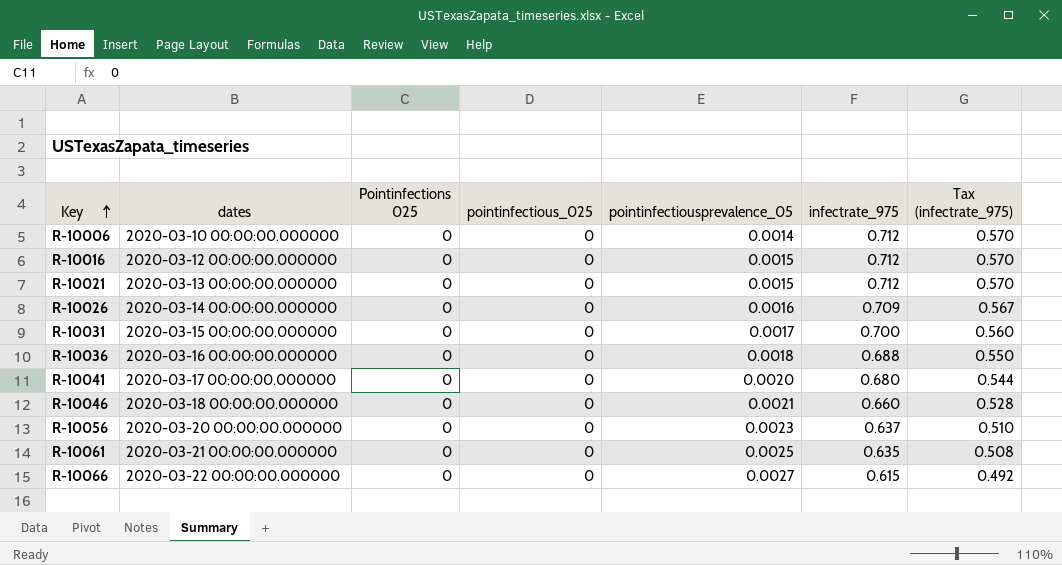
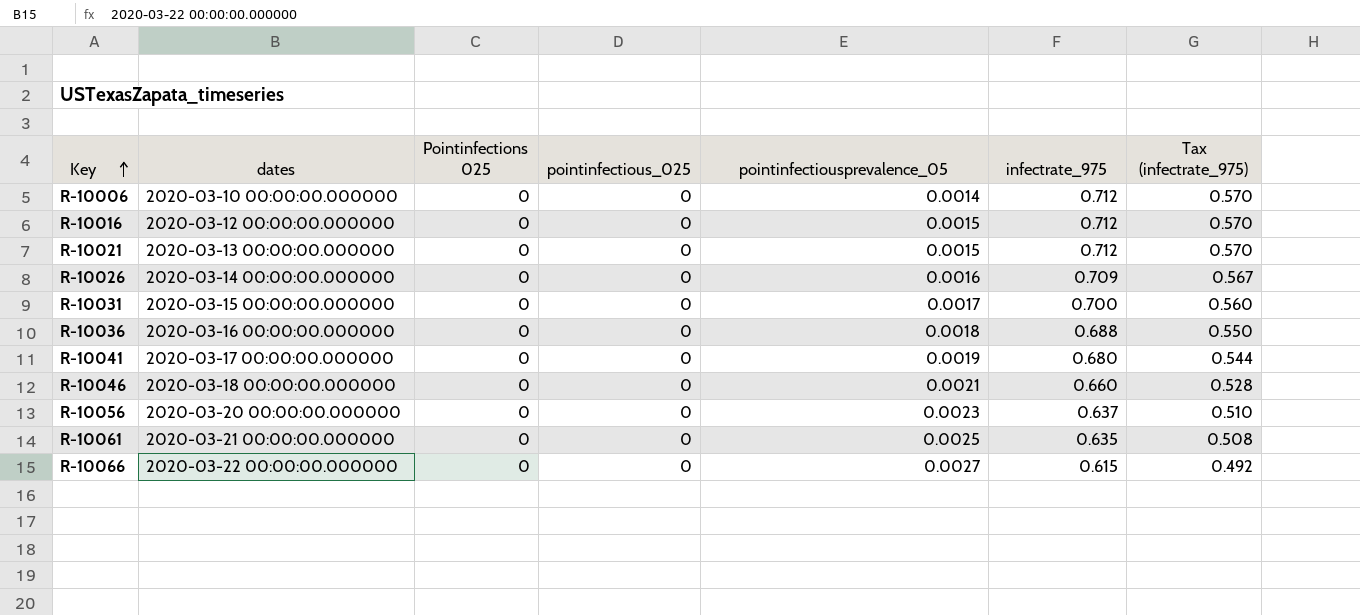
R-10041 | pointinfectiousprevalence_05: 0.0020 -> 0.0019

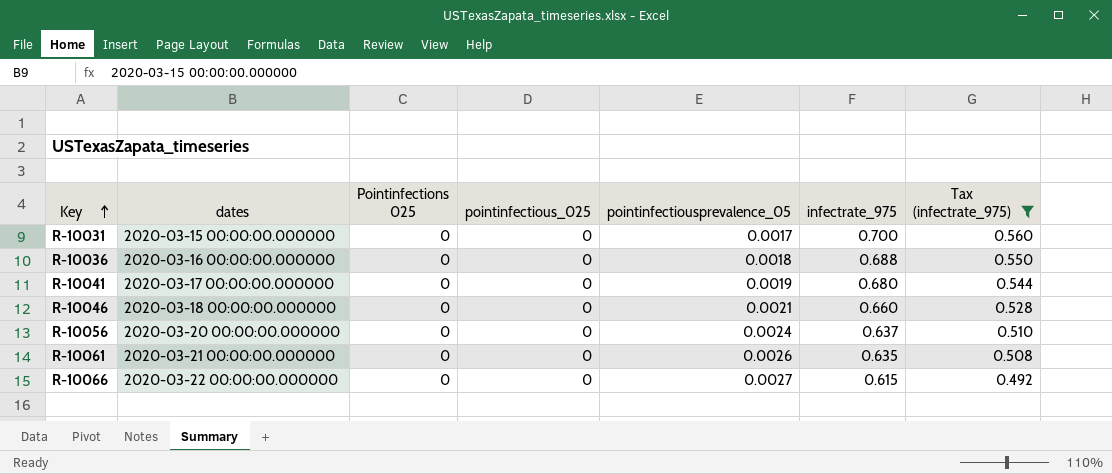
filter: none -> Tax (infectrate_975) <= 0.560
R-10056 | pointinfectiousprevalence_05: 0.0023 -> 0.0024
R-10061 | pointinfectiousprevalence_05: 0.0025 -> 0.0026

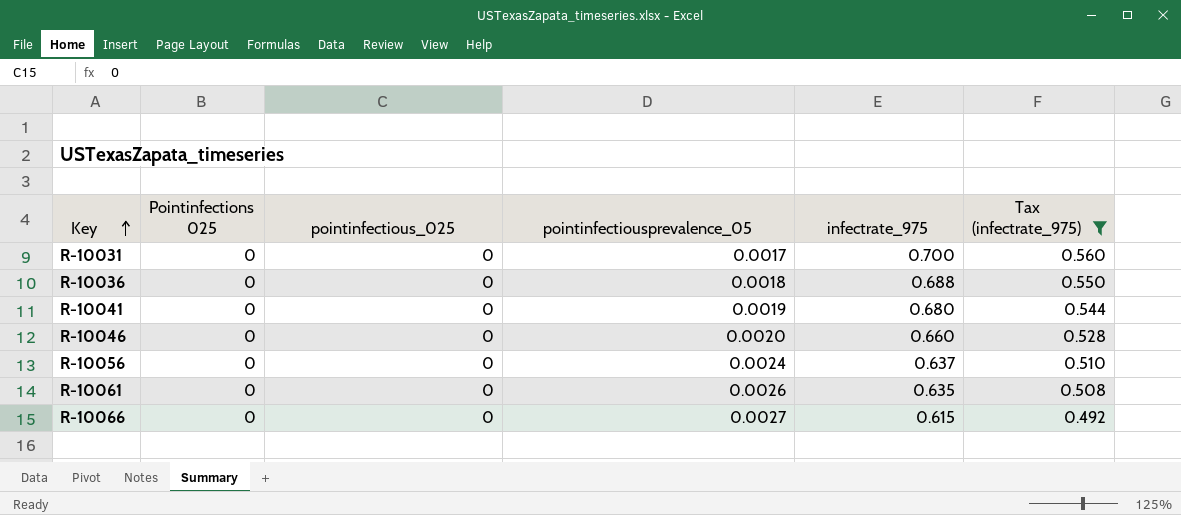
column dates | position: 2 -> none
R-10046 | pointinfectiousprevalence_05: 0.0021 -> 0.0020

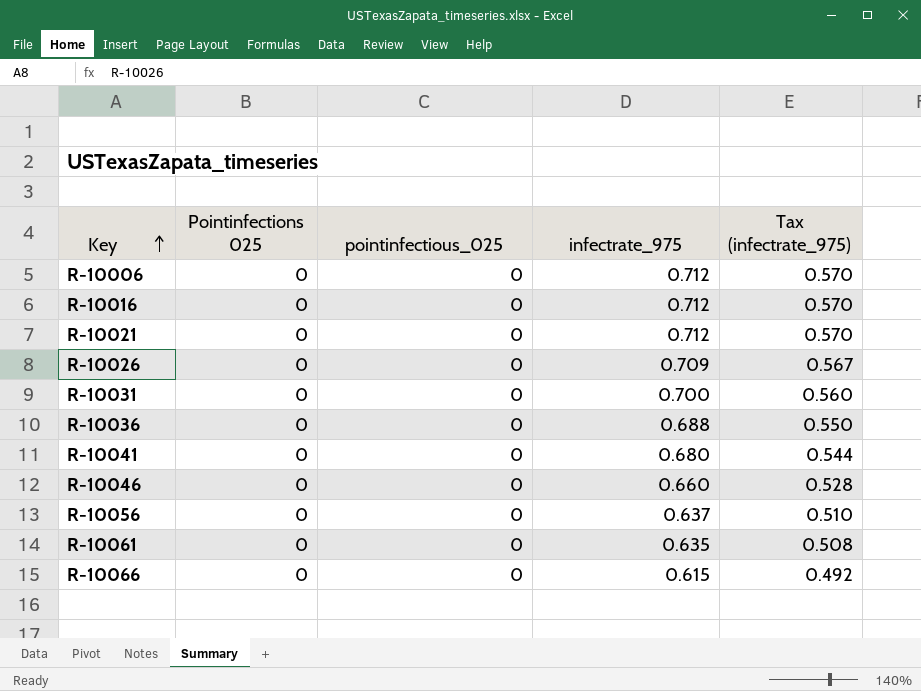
filter: Tax (infectrate_975) <= 0.560 -> none
column pointinfectiousprevalence_05 | position: 4 -> none

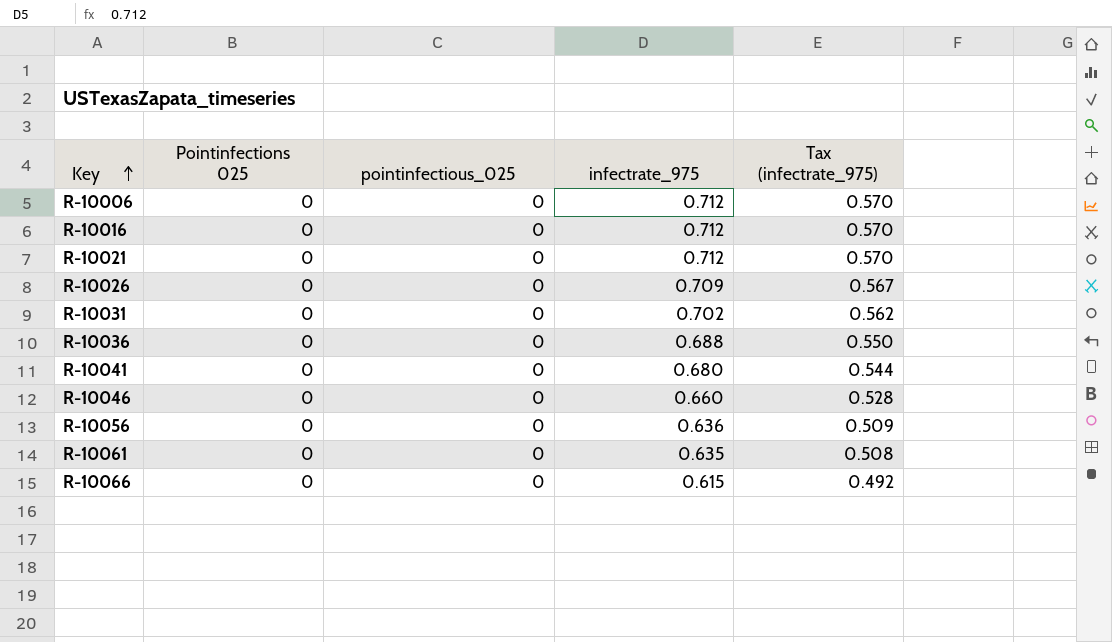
R-10031 | infectrate_975: 0.700 -> 0.702
R-10031 | Tax (infectrate_975): 0.560 -> 0.562
R-10056 | infectrate_975: 0.637 -> 0.636
R-10056 | Tax (infectrate_975): 0.510 -> 0.509

